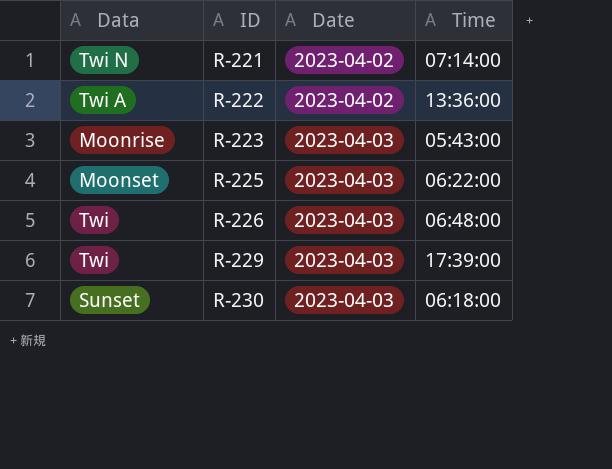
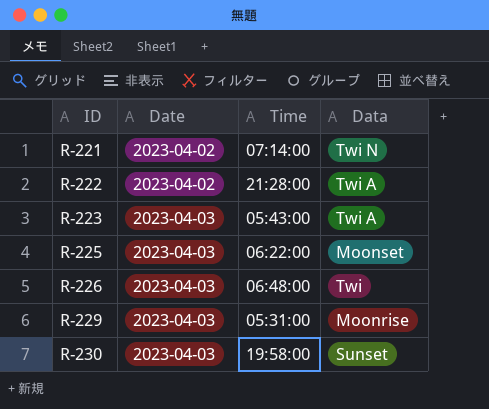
column Data | position: 1 -> 4
R-222 | Time: 13:36:00 -> 21:28:00
R-223 | Data: Moonrise -> Twi A
R-229 | Time: 17:39:00 -> 05:31:00
R-229 | Data: Twi -> Moonrise
R-230 | Time: 06:18:00 -> 19:58:00

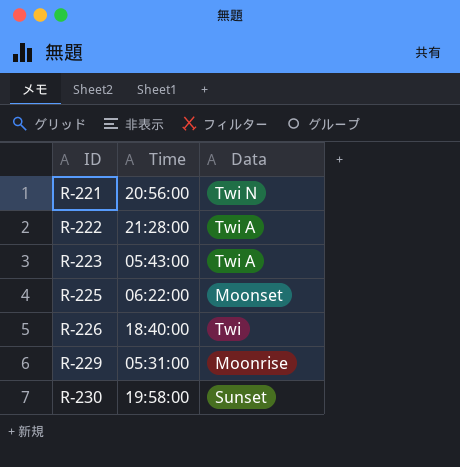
column Date | position: 2 -> none
R-221 | Time: 07:14:00 -> 20:56:00
R-226 | Time: 06:48:00 -> 18:40:00

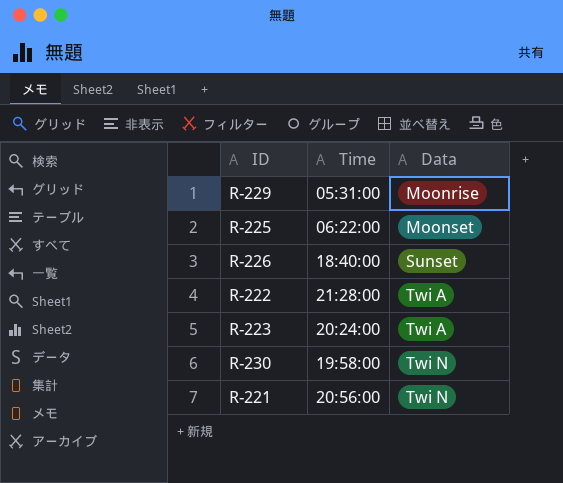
row order: ID ascending -> Data ascending
R-226 | Data: Twi -> Sunset
R-223 | Time: 05:43:00 -> 20:24:00
R-230 | Data: Sunset -> Twi N

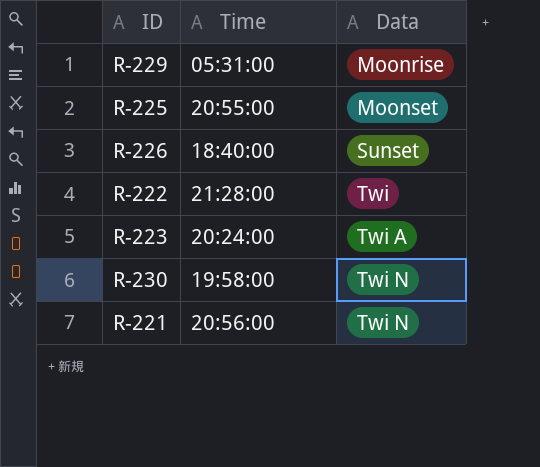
R-225 | Time: 06:22:00 -> 20:55:00
R-222 | Data: Twi A -> Twi

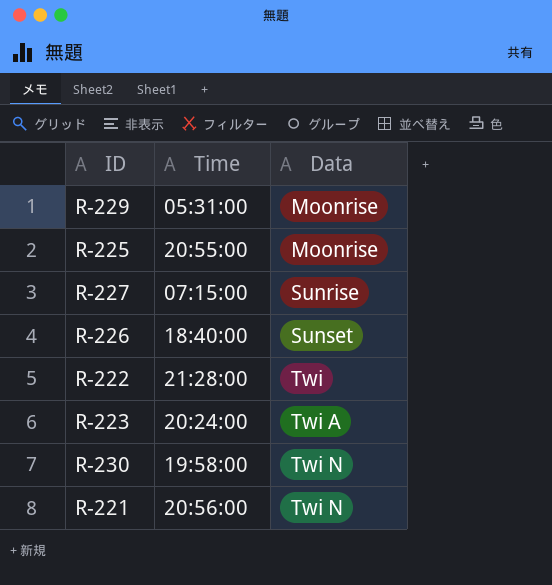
R-225 | Data: Moonset -> Moonrise
row R-227: none -> 07:15:00 | Sunrise

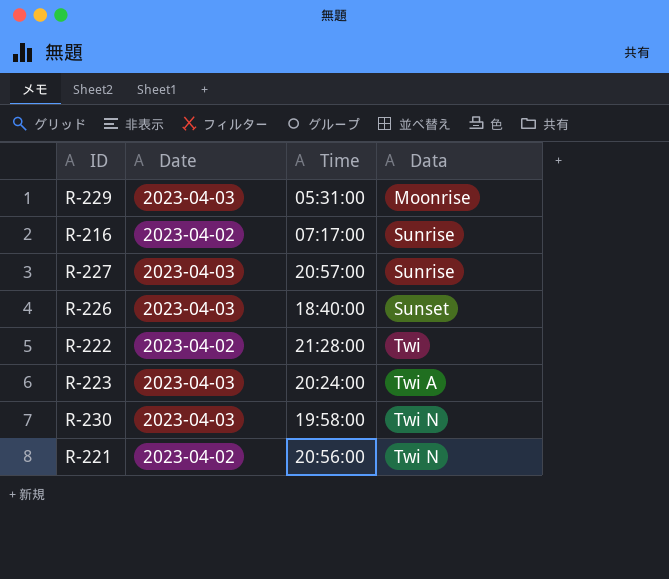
column Date | position: none -> 2
row R-225: 20:55:00 | Moonrise -> none
row R-216: none -> 2023-04-02 | 07:17:00 | Sunrise
R-227 | Time: 07:15:00 -> 20:57:00

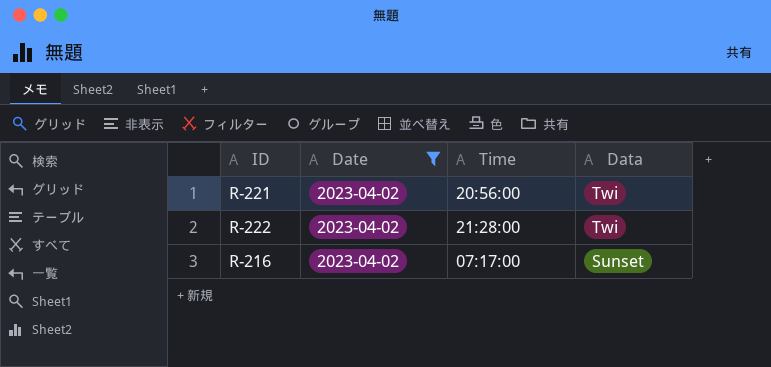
filter: none -> Date = 2023-04-02
row order: Data ascending -> Data descending
R-221 | Data: Twi N -> Twi
R-216 | Data: Sunrise -> Sunset

